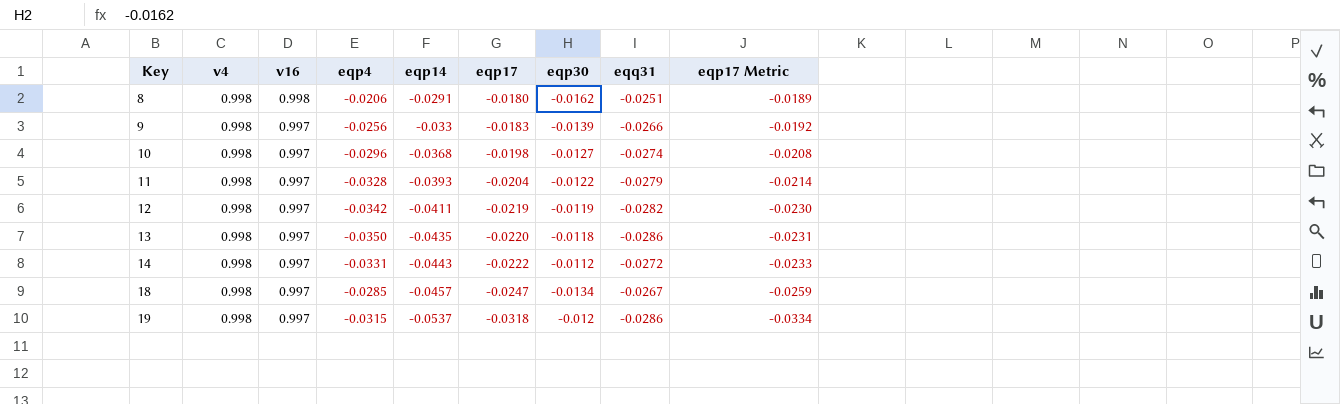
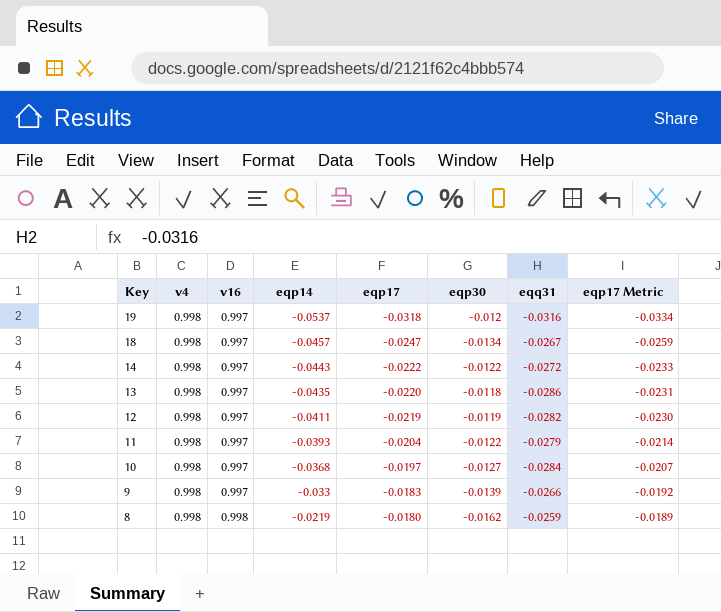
row order: Key ascending -> Key descending
column eqp4 | position: 4 -> none
19 | eqq31: -0.0286 -> -0.0316
14 | eqp30: -0.0112 -> -0.0122
10 | eqp17: -0.0198 -> -0.0197
10 | eqq31: -0.0274 -> -0.0284
10 | eqp17 Metric: -0.0208 -> -0.0207
8 | eqp14: -0.0291 -> -0.0219
8 | eqq31: -0.0251 -> -0.0259

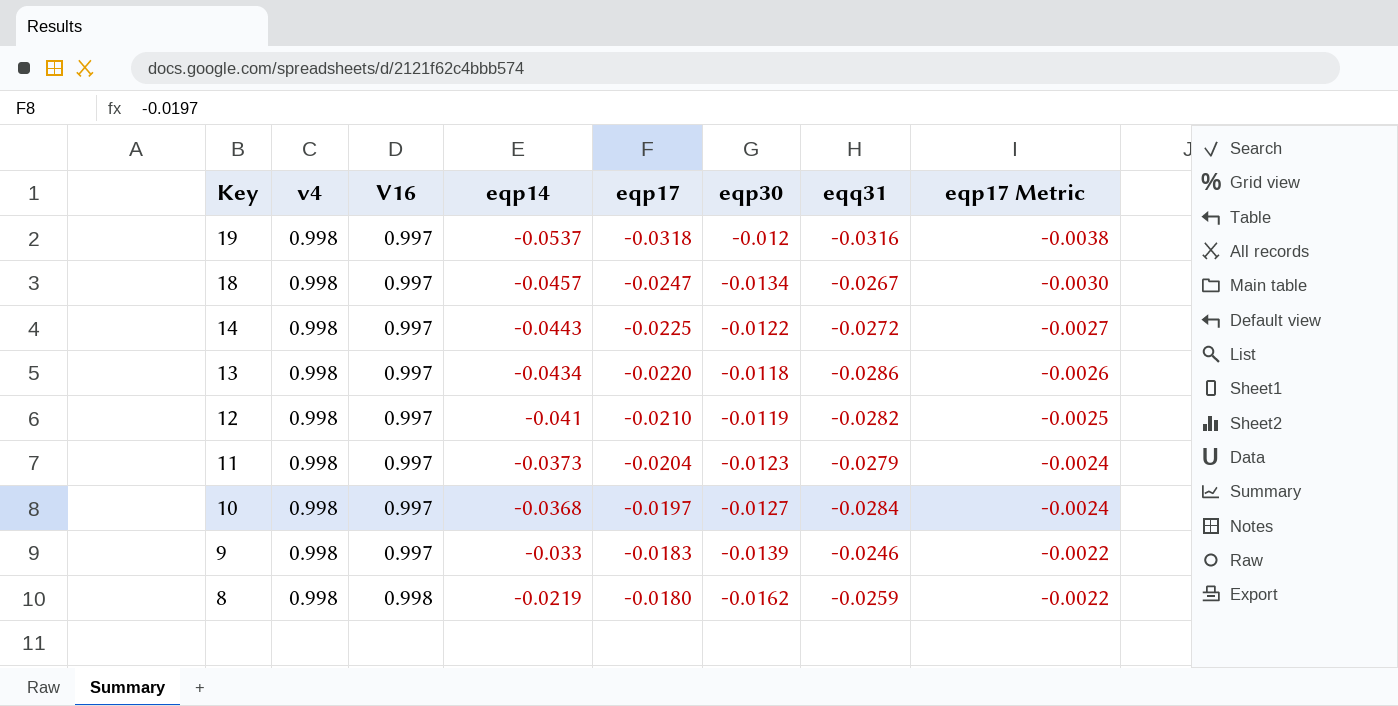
column name: v16 -> V16
column eqp17 Metric | formula: [eqp17] * 1.05 -> [eqp17] * 0.12
14 | eqp17: -0.0222 -> -0.0225
13 | eqp14: -0.0435 -> -0.0434
12 | eqp14: -0.0411 -> -0.041
12 | eqp17: -0.0219 -> -0.0210
11 | eqp14: -0.0393 -> -0.0373
11 | eqp30: -0.0122 -> -0.0123
9 | eqq31: -0.0266 -> -0.0246

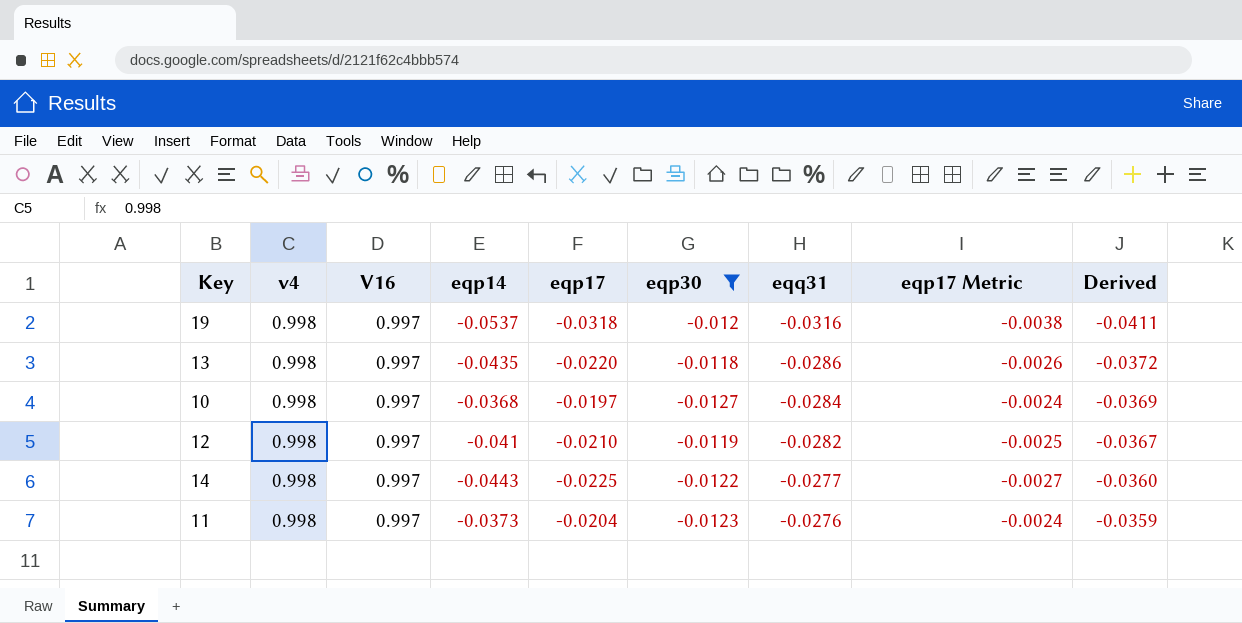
filter: none -> eqp30 >= -0.0127
row order: Key descending -> eqq31 ascending
column Derived | formula: none -> [eqq31] * 1.3
13 | eqp14: -0.0434 -> -0.0435
14 | eqq31: -0.0272 -> -0.0277
11 | eqq31: -0.0279 -> -0.0276

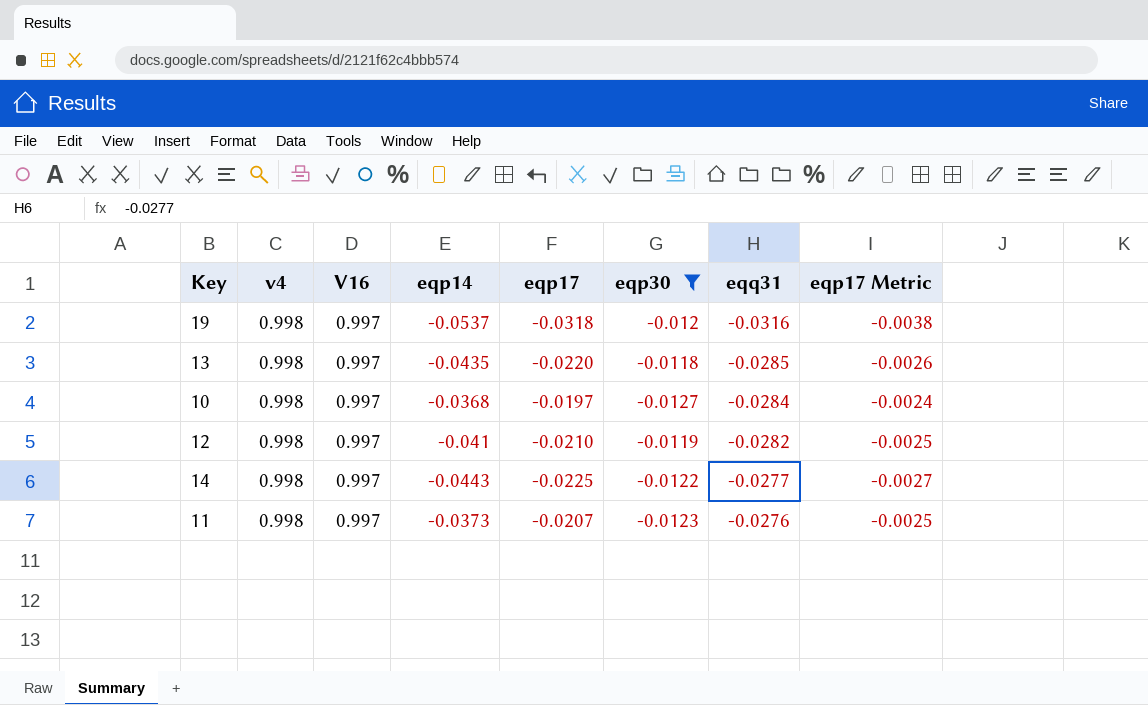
column Derived | formula: [eqq31] * 1.3 -> none
13 | eqq31: -0.0286 -> -0.0285
11 | eqp17: -0.0204 -> -0.0207
11 | eqp17 Metric: -0.0024 -> -0.0025

